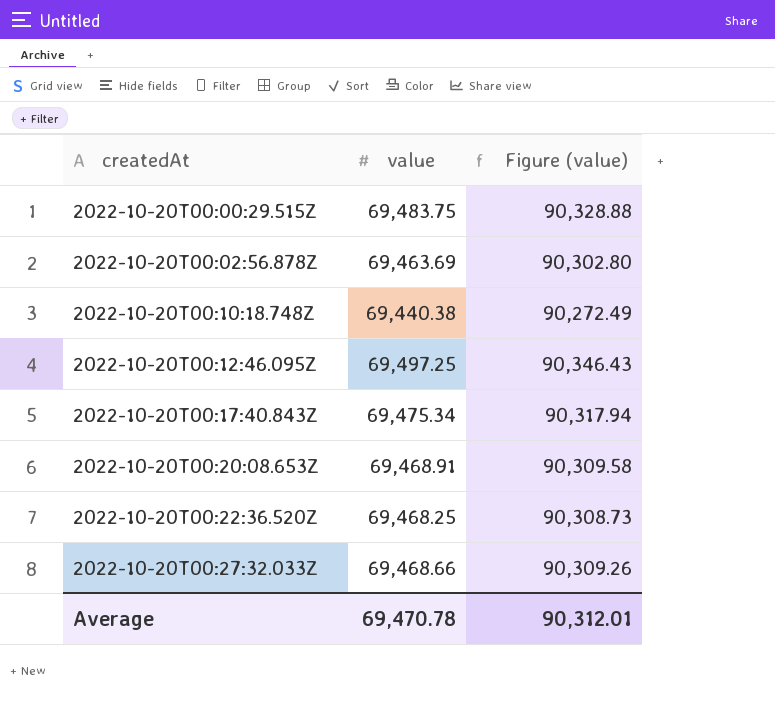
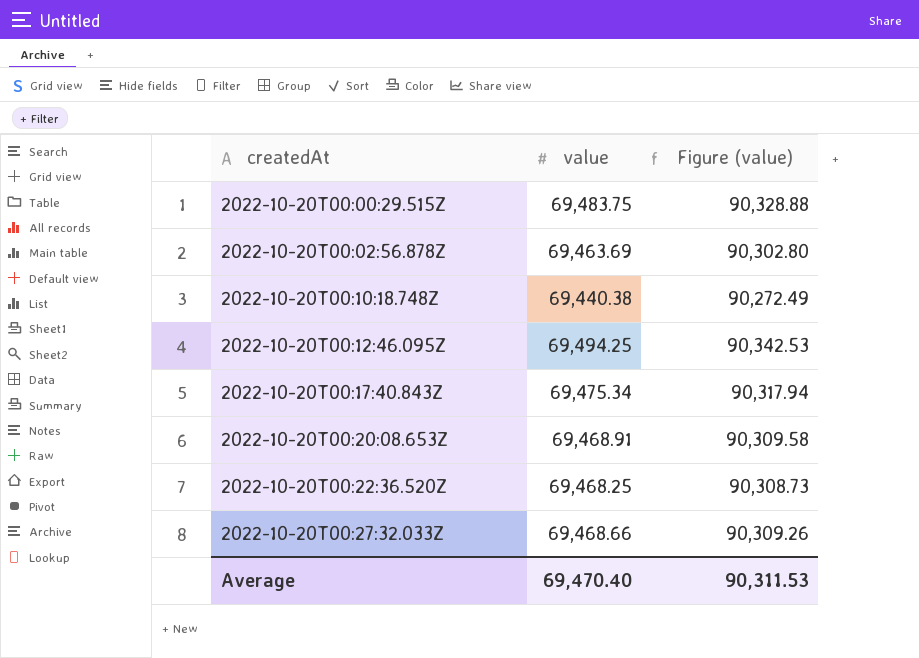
2022-10-20T00:12:46.095Z | value: 69,497.25 -> 69,494.25
2022-10-20T00:12:46.095Z | Figure (value): 90,346.43 -> 90,342.53
Average | value: 69,470.78 -> 69,470.40
Average | Figure (value): 90,312.01 -> 90,311.53

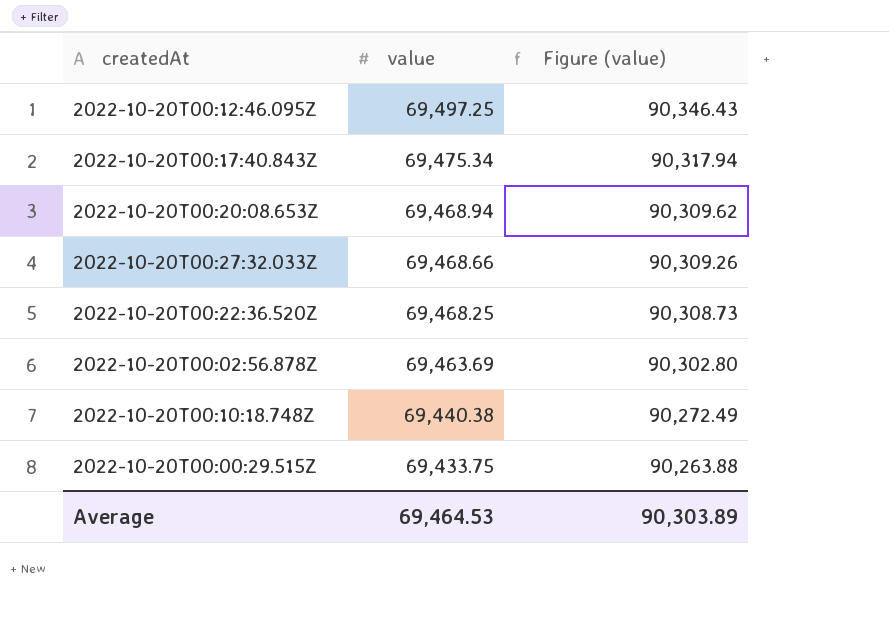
row order: createdAt ascending -> value descending
2022-10-20T00:12:46.095Z | value: 69,494.25 -> 69,497.25
2022-10-20T00:12:46.095Z | Figure (value): 90,342.53 -> 90,346.43
2022-10-20T00:20:08.653Z | value: 69,468.91 -> 69,468.94
2022-10-20T00:20:08.653Z | Figure (value): 90,309.58 -> 90,309.62
2022-10-20T00:00:29.515Z | value: 69,483.75 -> 69,433.75
2022-10-20T00:00:29.515Z | Figure (value): 90,328.88 -> 90,263.88
Average | value: 69,470.40 -> 69,464.53
Average | Figure (value): 90,311.53 -> 90,303.89

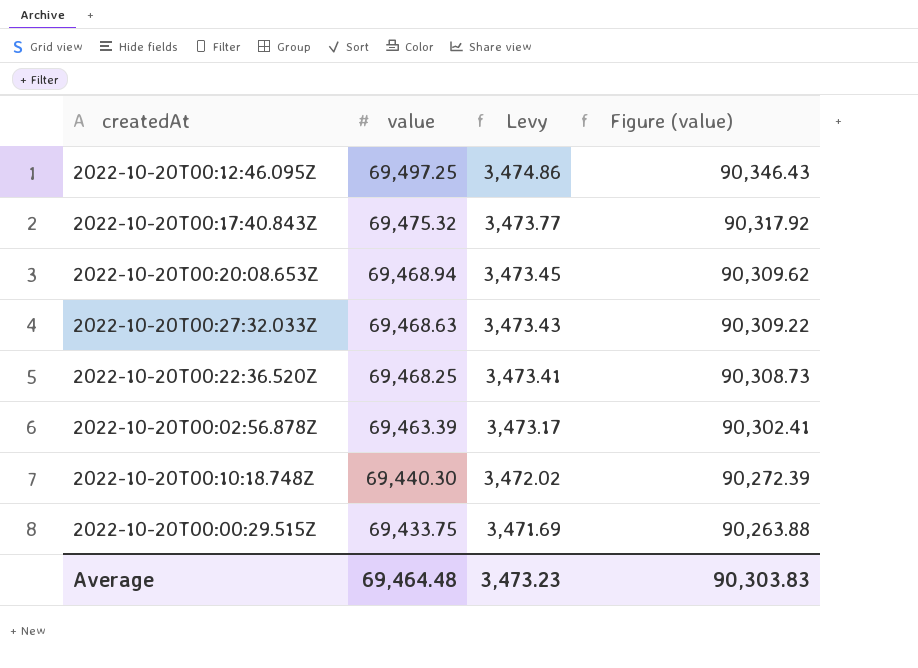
column Levy | formula: none -> [value] * 0.05
2022-10-20T00:17:40.843Z | value: 69,475.34 -> 69,475.32
2022-10-20T00:17:40.843Z | Figure (value): 90,317.94 -> 90,317.92
2022-10-20T00:27:32.033Z | value: 69,468.66 -> 69,468.63
2022-10-20T00:27:32.033Z | Figure (value): 90,309.26 -> 90,309.22
2022-10-20T00:02:56.878Z | value: 69,463.69 -> 69,463.39
2022-10-20T00:02:56.878Z | Figure (value): 90,302.80 -> 90,302.41
2022-10-20T00:10:18.748Z | value: 69,440.38 -> 69,440.30
2022-10-20T00:10:18.748Z | Figure (value): 90,272.49 -> 90,272.39
Average | value: 69,464.53 -> 69,464.48
Average | Figure (value): 90,303.89 -> 90,303.83

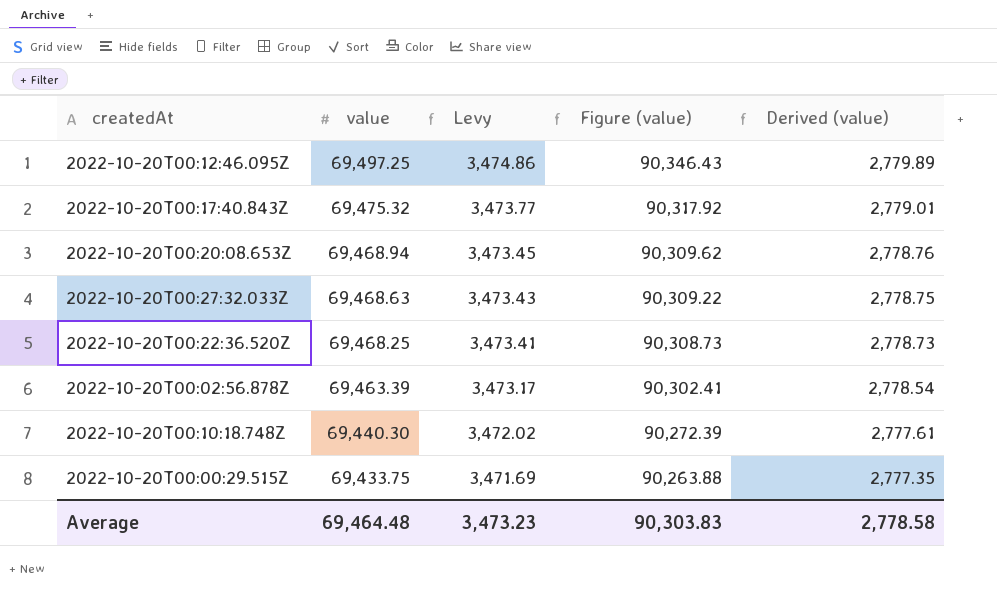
column Derived (value) | formula: none -> [value] * 0.04

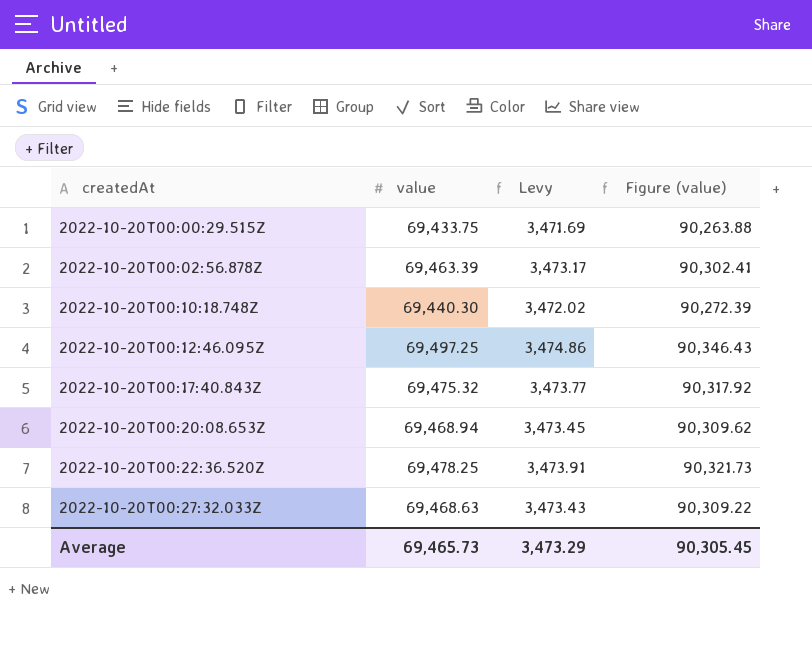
row order: value descending -> createdAt ascending
column Derived (value) | formula: [value] * 0.04 -> none
2022-10-20T00:22:36.520Z | value: 69,468.25 -> 69,478.25
2022-10-20T00:22:36.520Z | Levy: 3,473.41 -> 3,473.91
2022-10-20T00:22:36.520Z | Figure (value): 90,308.73 -> 90,321.73
Average | value: 69,464.48 -> 69,465.73
Average | Levy: 3,473.23 -> 3,473.29
Average | Figure (value): 90,303.83 -> 90,305.45

